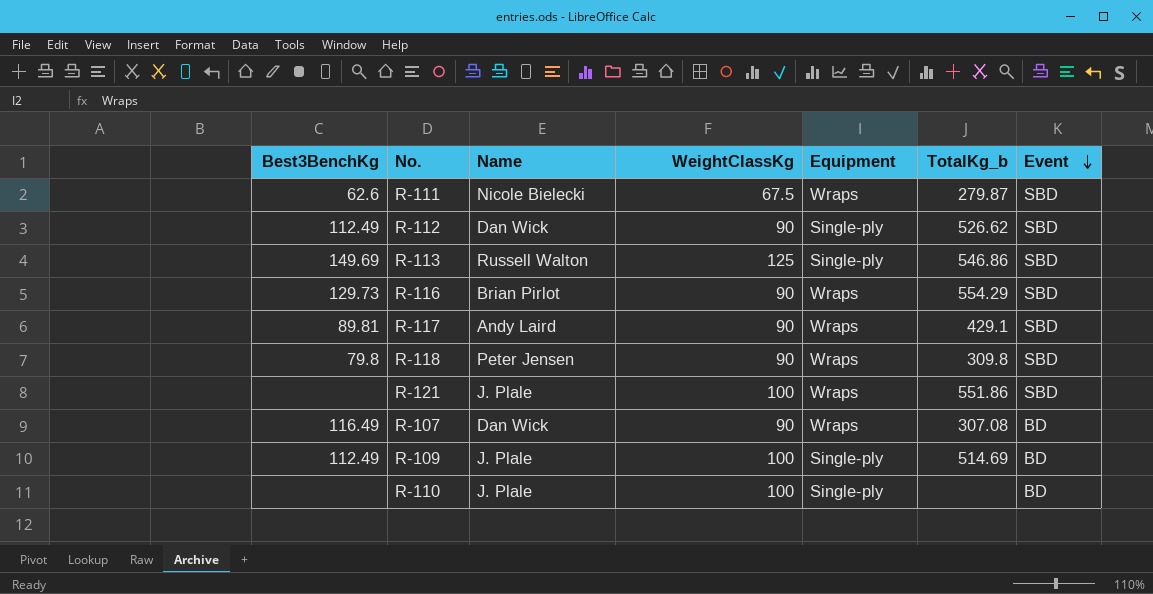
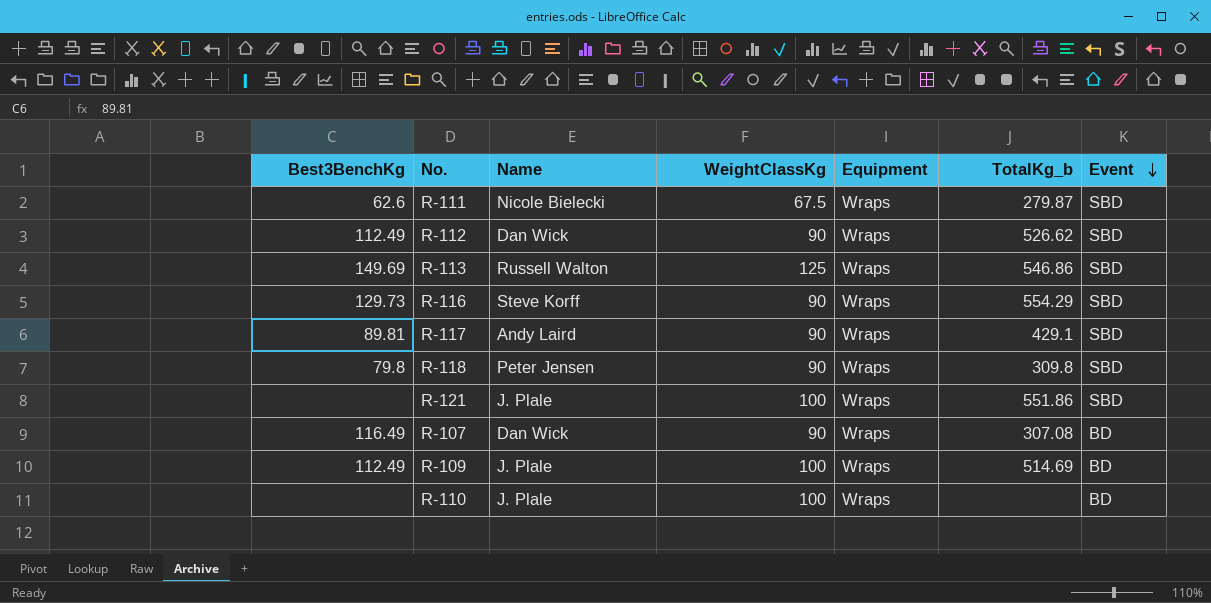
R-112 | Equipment: Single-ply -> Wraps
R-113 | Equipment: Single-ply -> Wraps
R-116 | Name: Brian Pirlot -> Steve Korff
R-109 | Equipment: Single-ply -> Wraps
R-110 | Equipment: Single-ply -> Wraps

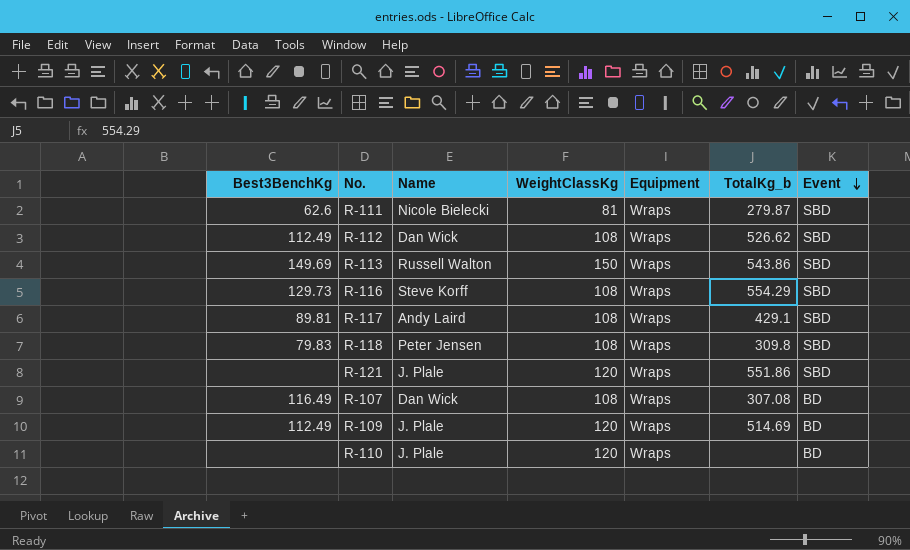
R-111 | WeightClassKg: 67.5 -> 81
R-112 | WeightClassKg: 90 -> 108
R-113 | WeightClassKg: 125 -> 150
R-113 | TotalKg_b: 546.86 -> 543.86
R-116 | WeightClassKg: 90 -> 108
R-117 | WeightClassKg: 90 -> 108
R-118 | Best3BenchKg: 79.8 -> 79.83
R-118 | WeightClassKg: 90 -> 108
R-121 | WeightClassKg: 100 -> 120
R-107 | WeightClassKg: 90 -> 108
R-109 | WeightClassKg: 100 -> 120
R-110 | WeightClassKg: 100 -> 120

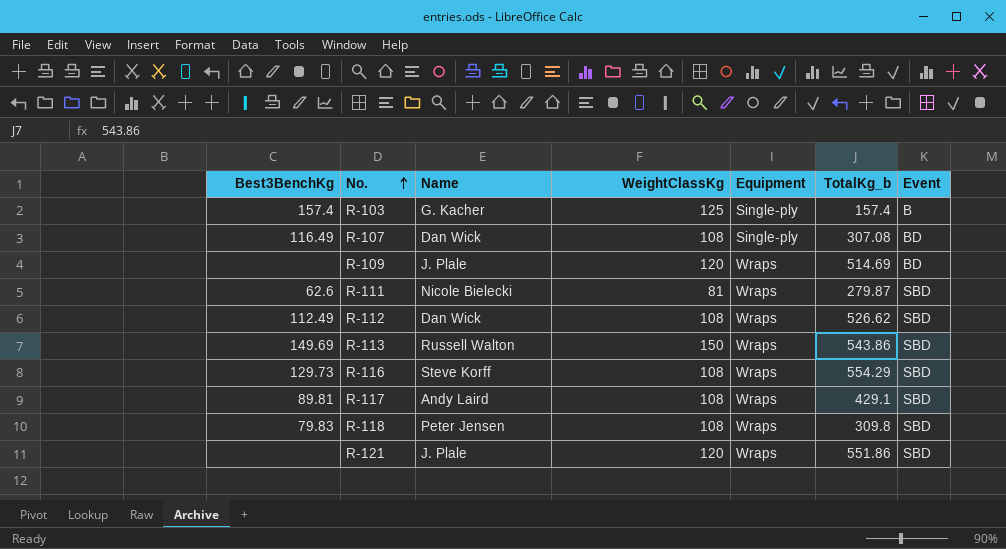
row order: Event descending -> No. ascending
row R-110: none | J. Plale | 120 | Wraps | none | BD -> none
row R-103: none -> 157.4 | G. Kacher | 125 | Single-ply | 157.4 | B
R-107 | Equipment: Wraps -> Single-ply
R-109 | Best3BenchKg: 112.49 -> none

